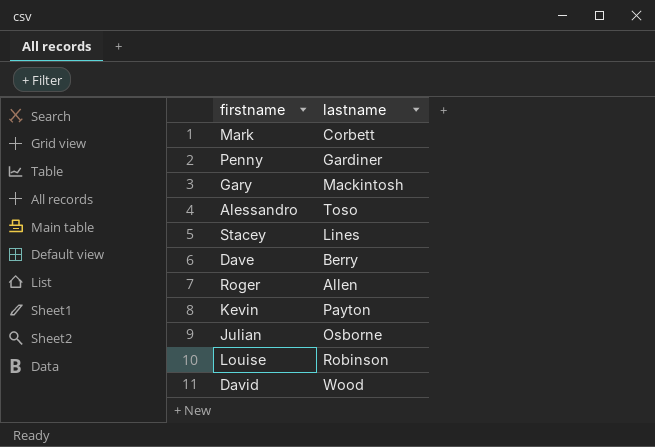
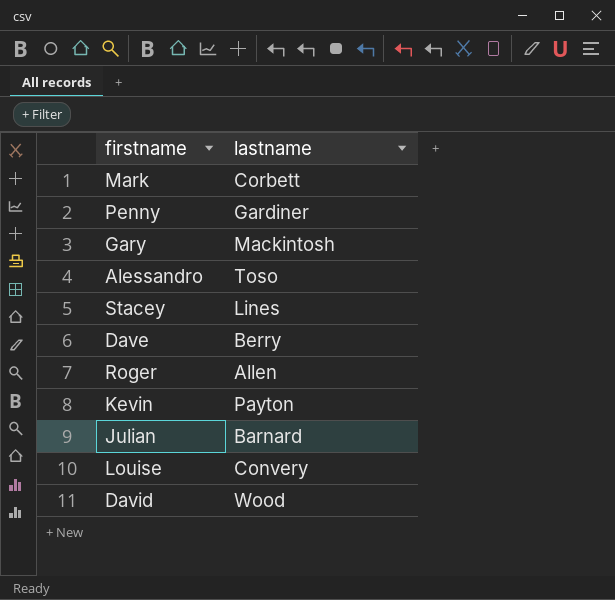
Julian | lastname: Osborne -> Barnard
Louise | lastname: Robinson -> Convery

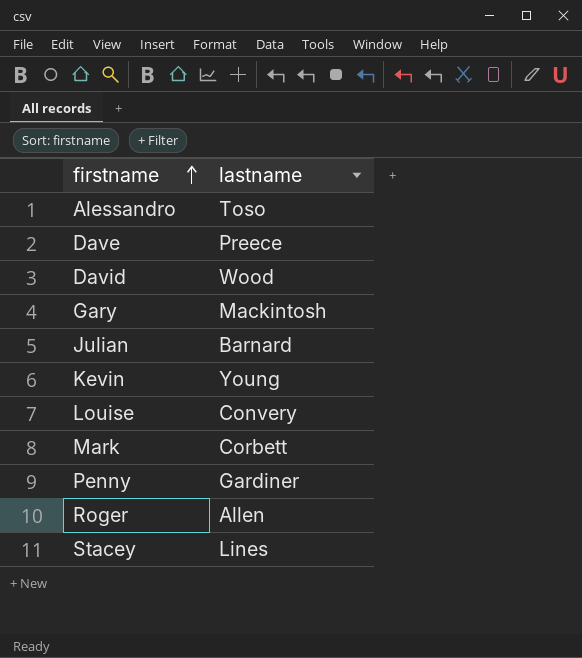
row order: none -> firstname ascending
Dave | lastname: Berry -> Preece
Kevin | lastname: Payton -> Young

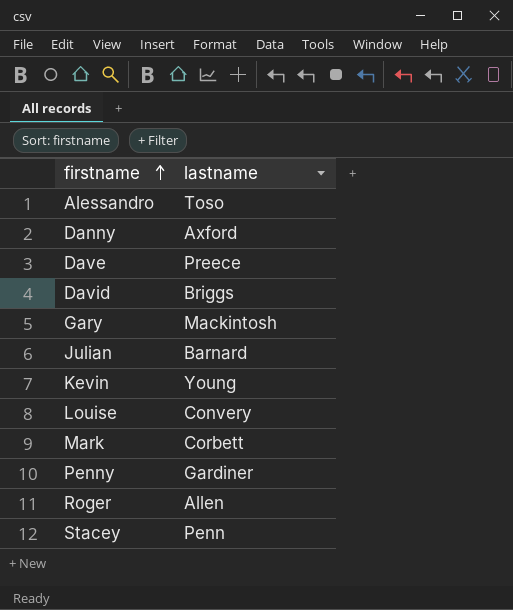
row Danny: none -> Axford
David | lastname: Wood -> Briggs
Stacey | lastname: Lines -> Penn

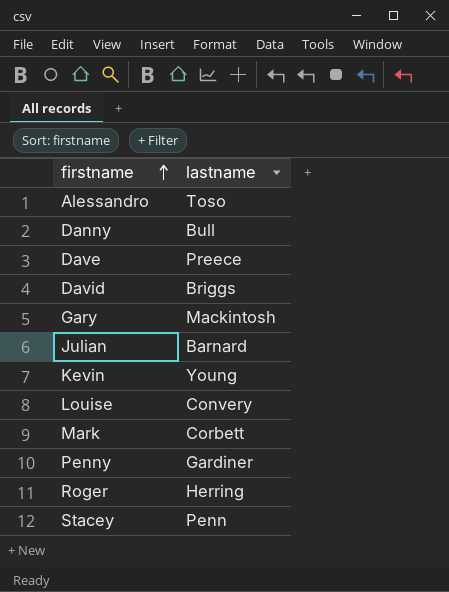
Danny | lastname: Axford -> Bull
Roger | lastname: Allen -> Herring

